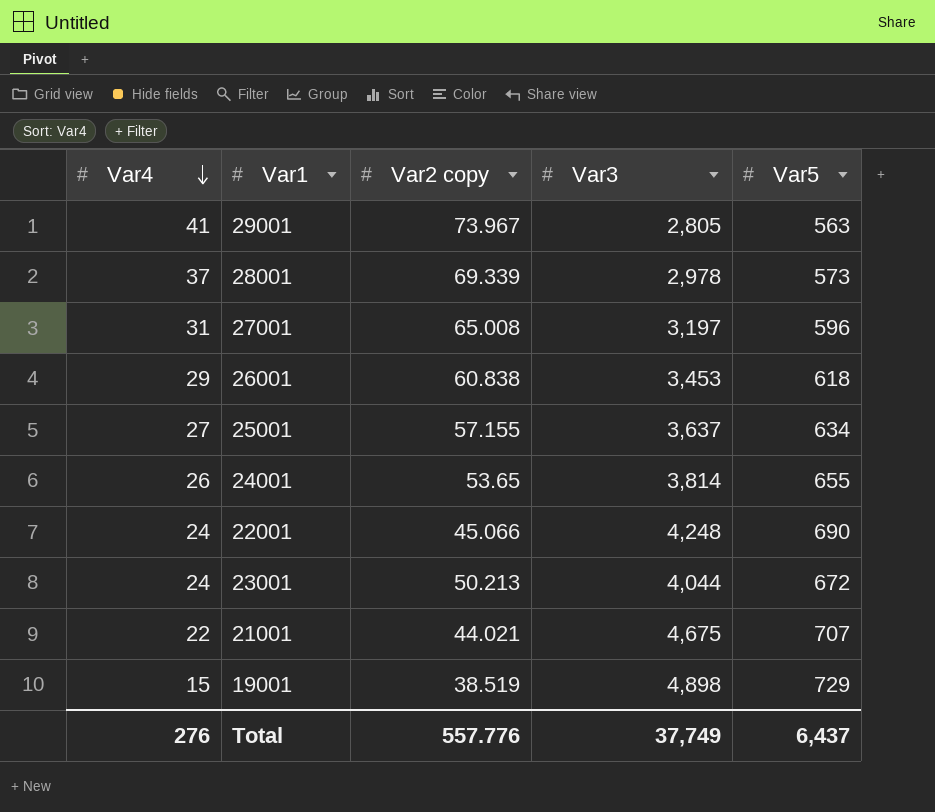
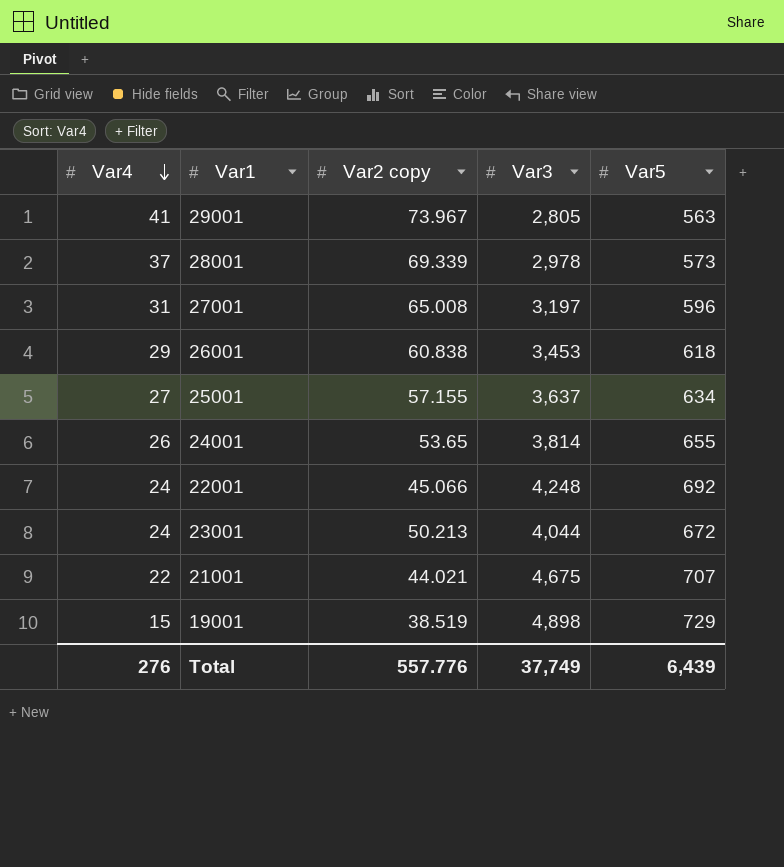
22001 | Var5: 690 -> 692
Total | Var5: 6,437 -> 6,439

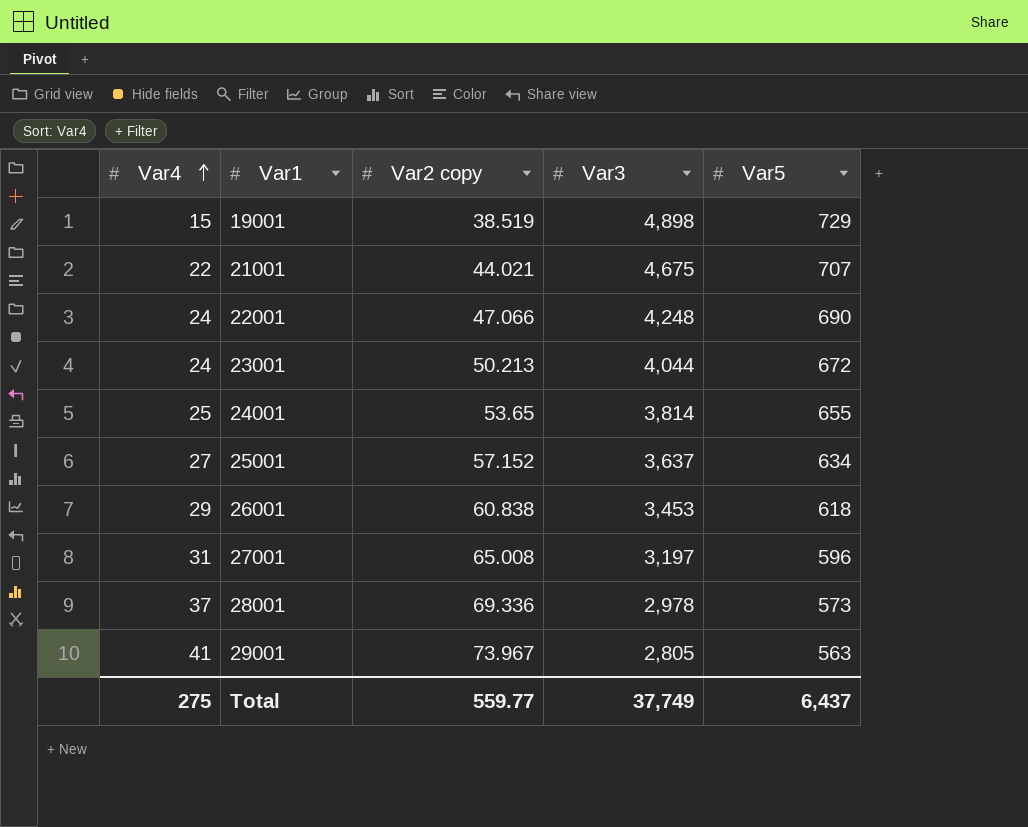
row order: Var4 descending -> Var4 ascending
22001 | Var2 copy: 45.066 -> 47.066
22001 | Var5: 692 -> 690
24001 | Var4: 26 -> 25
25001 | Var2 copy: 57.155 -> 57.152
28001 | Var2 copy: 69.339 -> 69.336
Total | Var4: 276 -> 275
Total | Var2 copy: 557.776 -> 559.77
Total | Var5: 6,439 -> 6,437

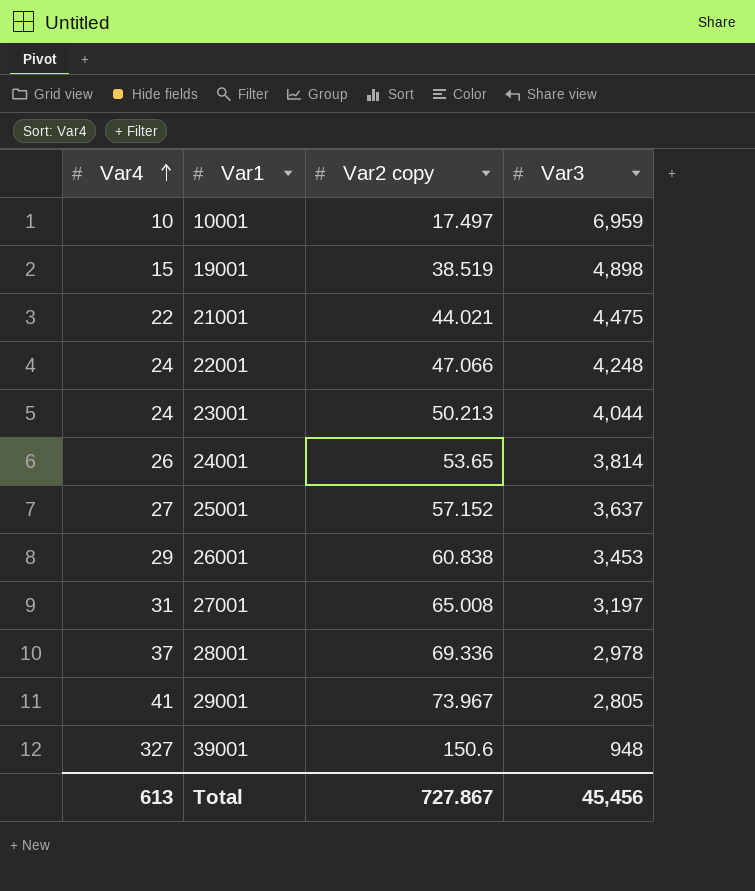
column Var5 | position: 5 -> none
row 10001: none -> 10 | 17.497 | 6,959
21001 | Var3: 4,675 -> 4,475
24001 | Var4: 25 -> 26
row 39001: none -> 327 | 150.6 | 948
Total | Var4: 275 -> 613
Total | Var2 copy: 559.77 -> 727.867
Total | Var3: 37,749 -> 45,456

